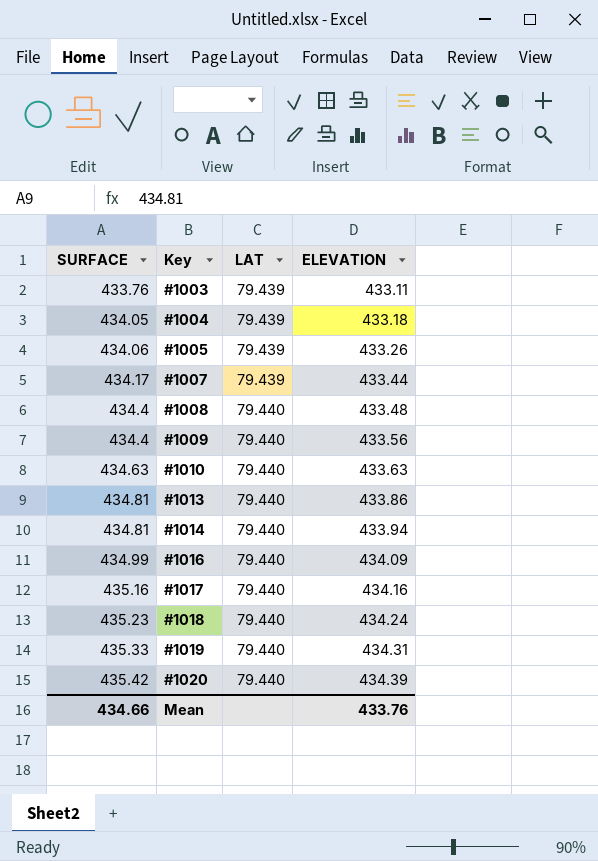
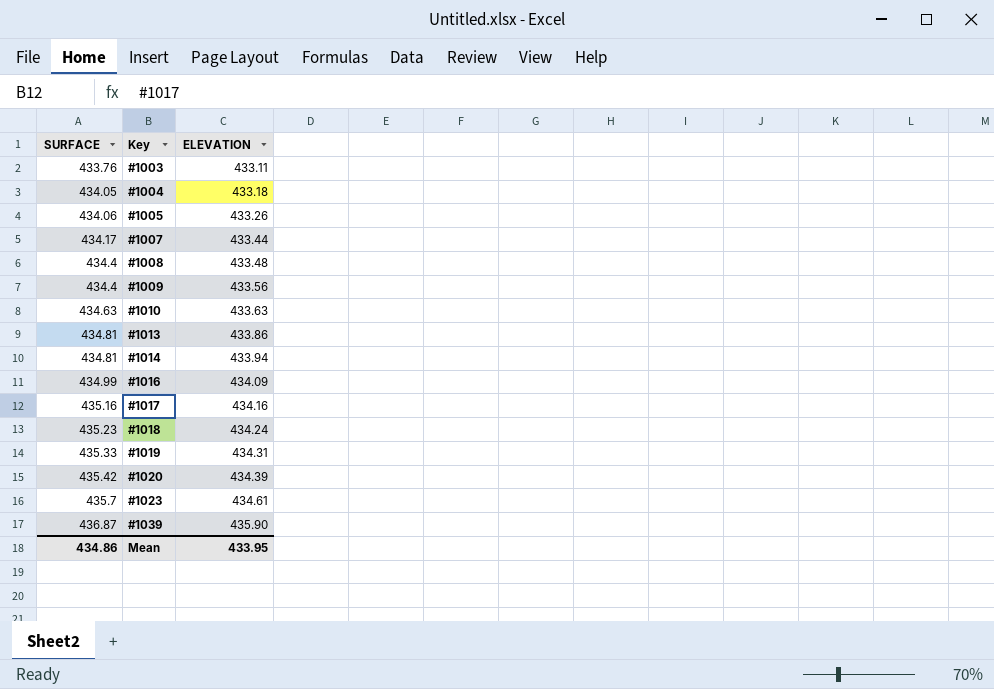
column LAT | position: 3 -> none
row #1023: none -> 435.7 | 434.61
row #1039: none -> 436.87 | 435.90
Mean | SURFACE: 434.66 -> 434.86
Mean | ELEVATION: 433.76 -> 433.95

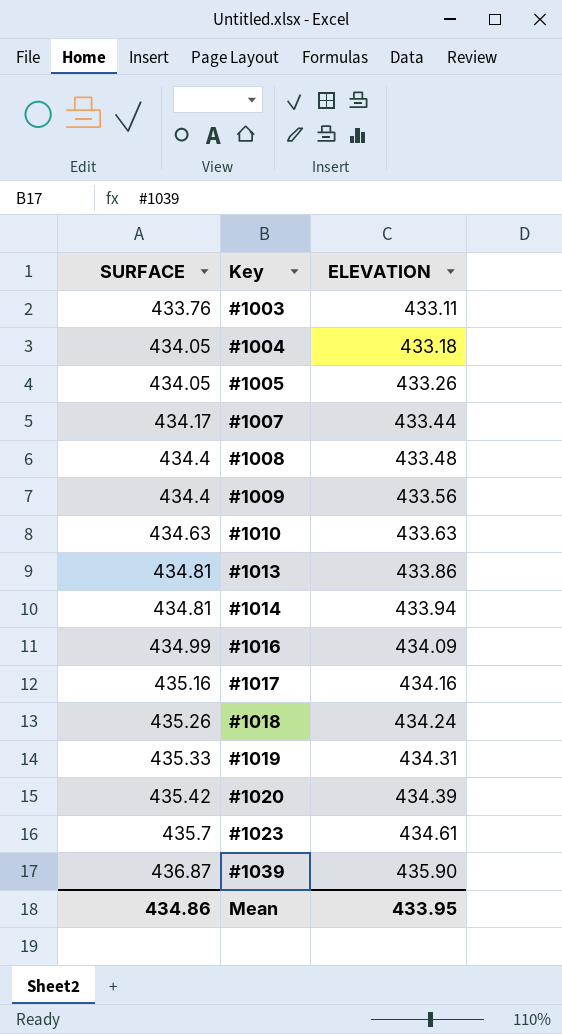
#1005 | SURFACE: 434.06 -> 434.05
#1018 | SURFACE: 435.23 -> 435.26

